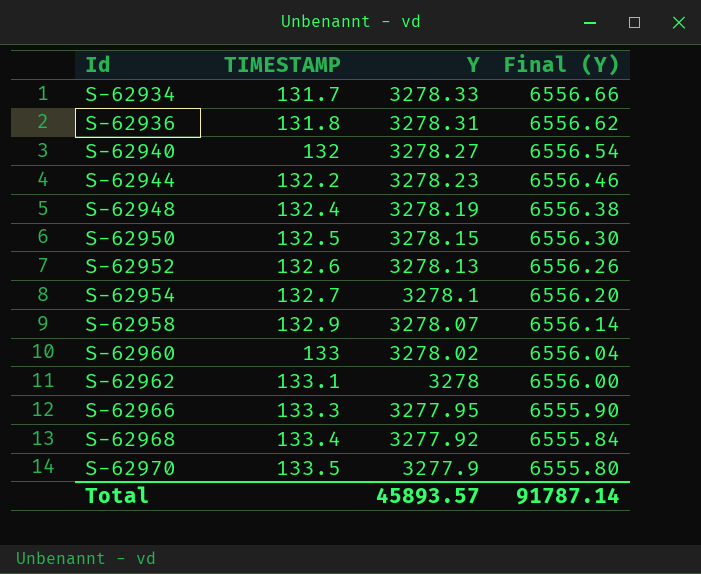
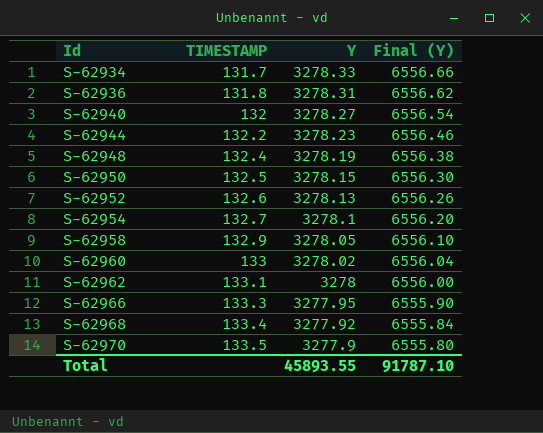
S-62958 | Y: 3278.07 -> 3278.05
S-62958 | Final (Y): 6556.14 -> 6556.10
Total | Y: 45893.57 -> 45893.55
Total | Final (Y): 91787.14 -> 91787.10

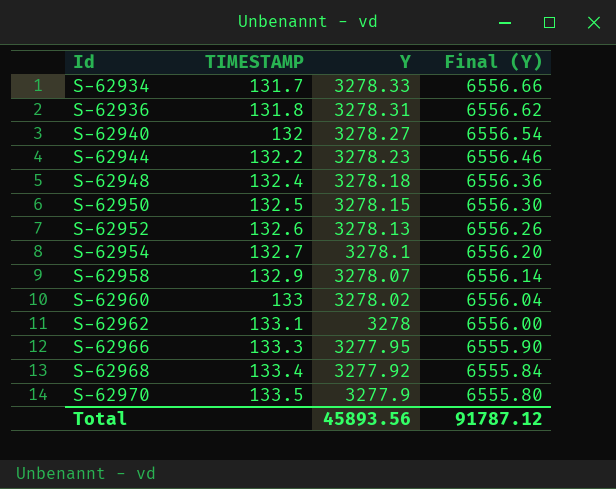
S-62948 | Y: 3278.19 -> 3278.18
S-62948 | Final (Y): 6556.38 -> 6556.36
S-62958 | Y: 3278.05 -> 3278.07
S-62958 | Final (Y): 6556.10 -> 6556.14
Total | Y: 45893.55 -> 45893.56
Total | Final (Y): 91787.10 -> 91787.12

